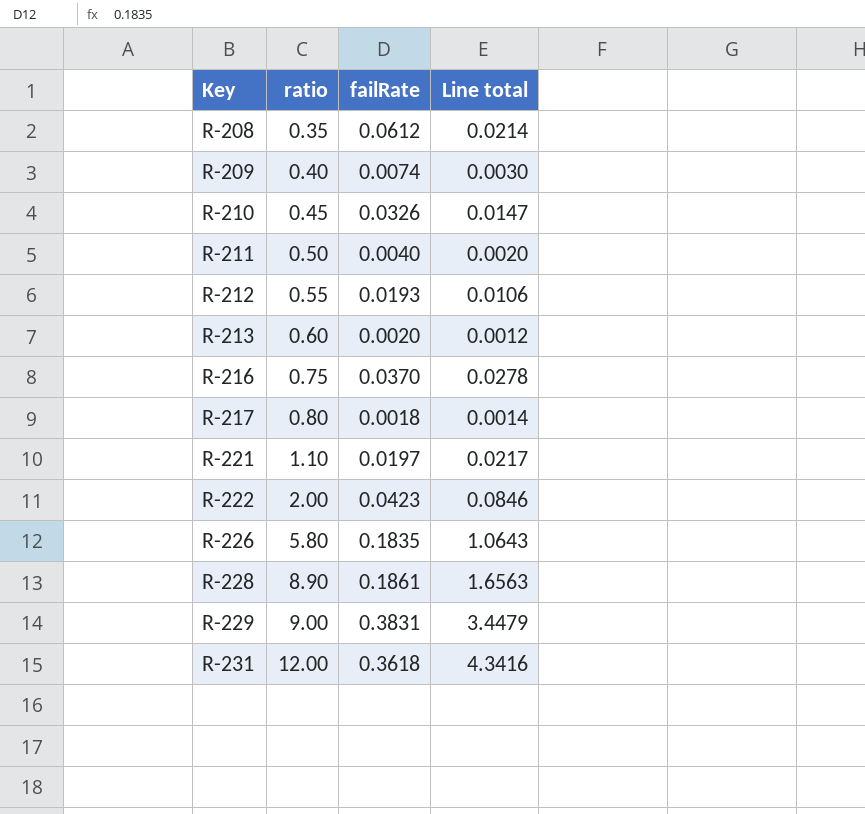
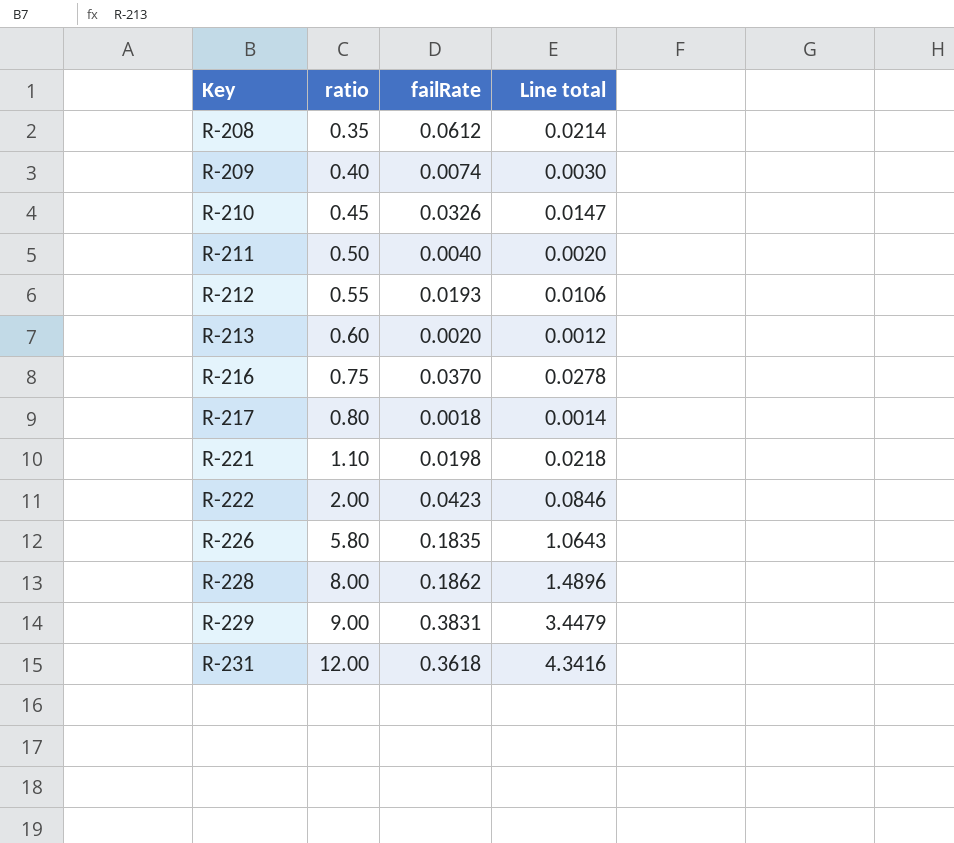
R-221 | failRate: 0.0197 -> 0.0198
R-221 | Line total: 0.0217 -> 0.0218
R-228 | ratio: 8.90 -> 8.00
R-228 | failRate: 0.1861 -> 0.1862
R-228 | Line total: 1.6563 -> 1.4896

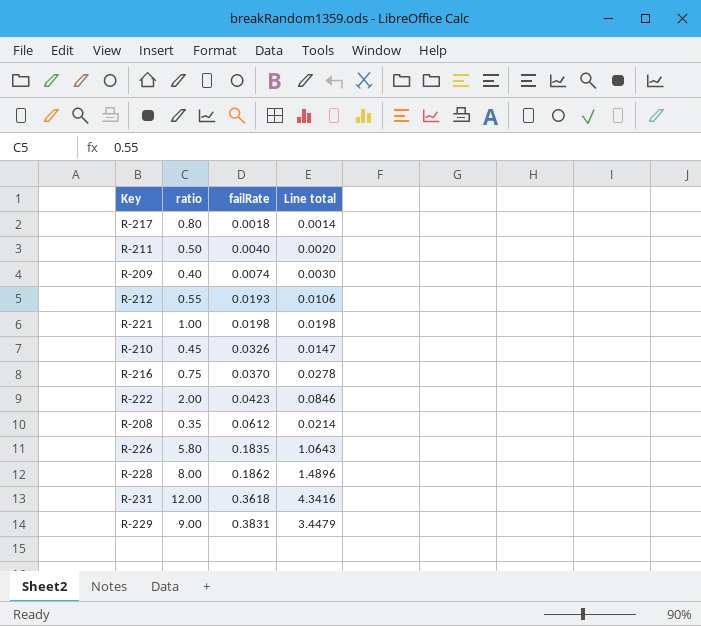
row order: Key ascending -> failRate ascending
row R-213: 0.60 | 0.0020 | 0.0012 -> none
R-221 | ratio: 1.10 -> 1.00
R-221 | Line total: 0.0218 -> 0.0198

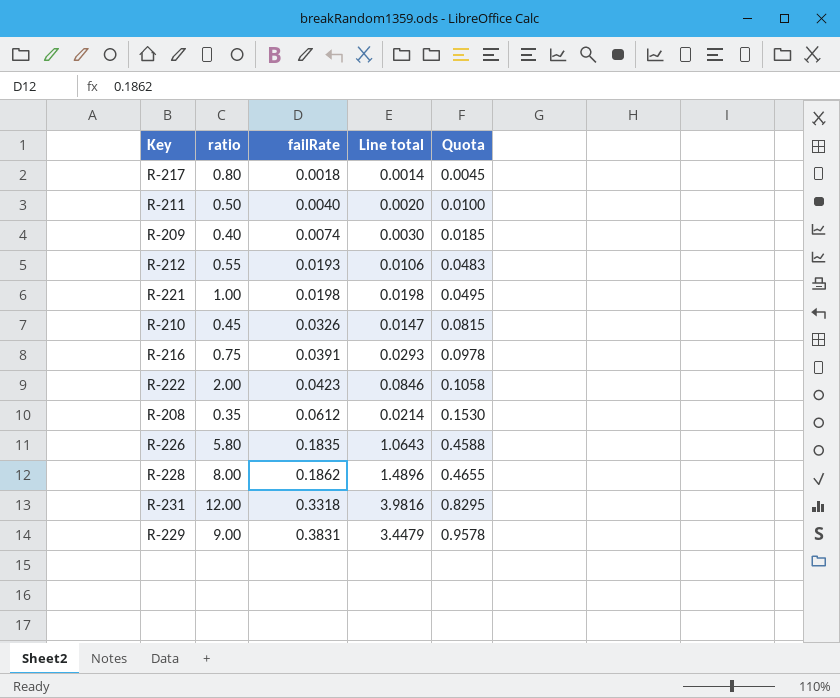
column Quota | formula: none -> [failRate] * 2.5
R-216 | failRate: 0.0370 -> 0.0391
R-216 | Line total: 0.0278 -> 0.0293
R-231 | failRate: 0.3618 -> 0.3318
R-231 | Line total: 4.3416 -> 3.9816

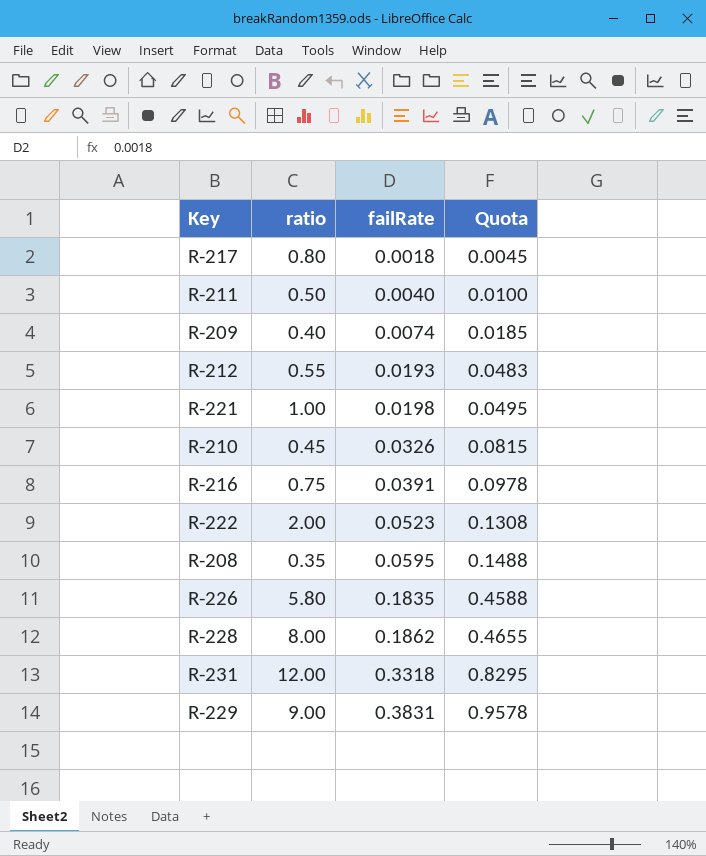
column Line total | formula: [ratio] * [failRate] -> none
R-222 | failRate: 0.0423 -> 0.0523
R-222 | Quota: 0.1058 -> 0.1308
R-208 | failRate: 0.0612 -> 0.0595
R-208 | Quota: 0.1530 -> 0.1488

